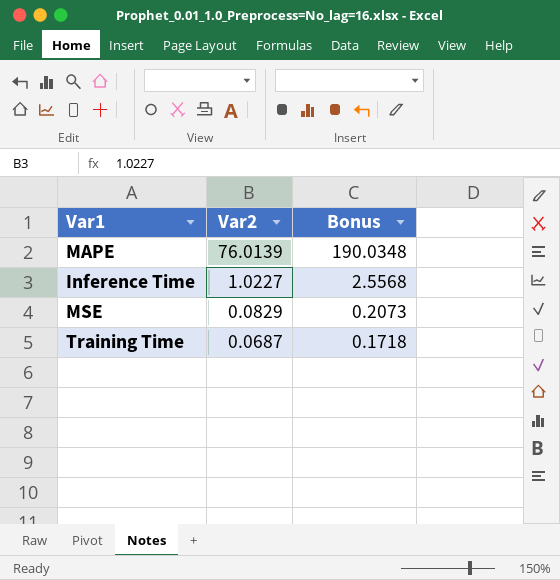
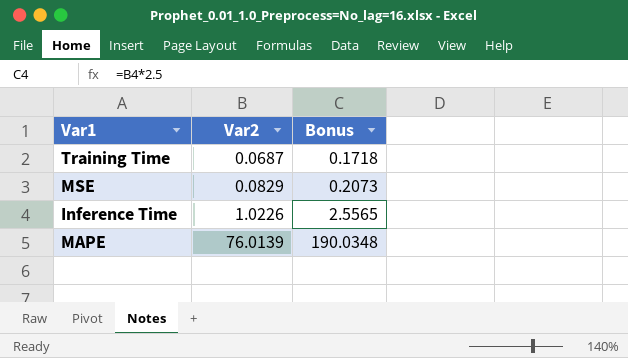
row order: Var2 descending -> Var2 ascending
Inference Time | Var2: 1.0227 -> 1.0226
Inference Time | Bonus: 2.5568 -> 2.5565

